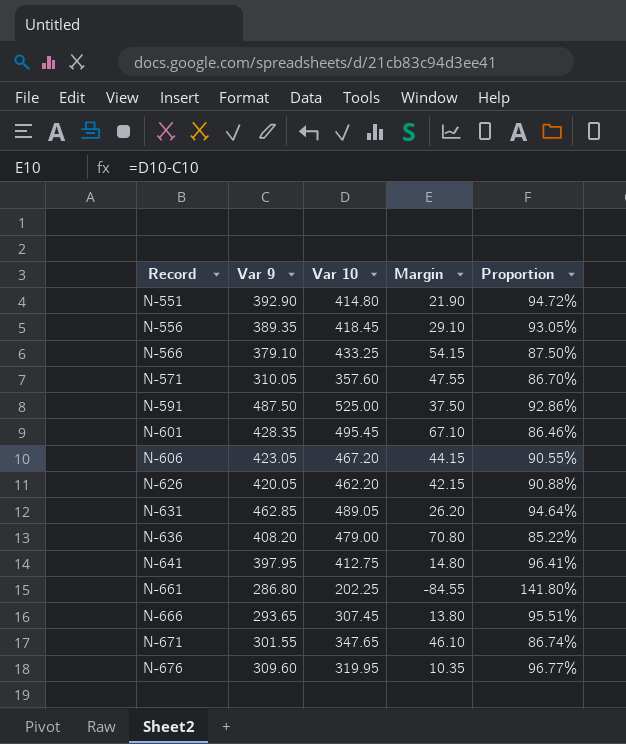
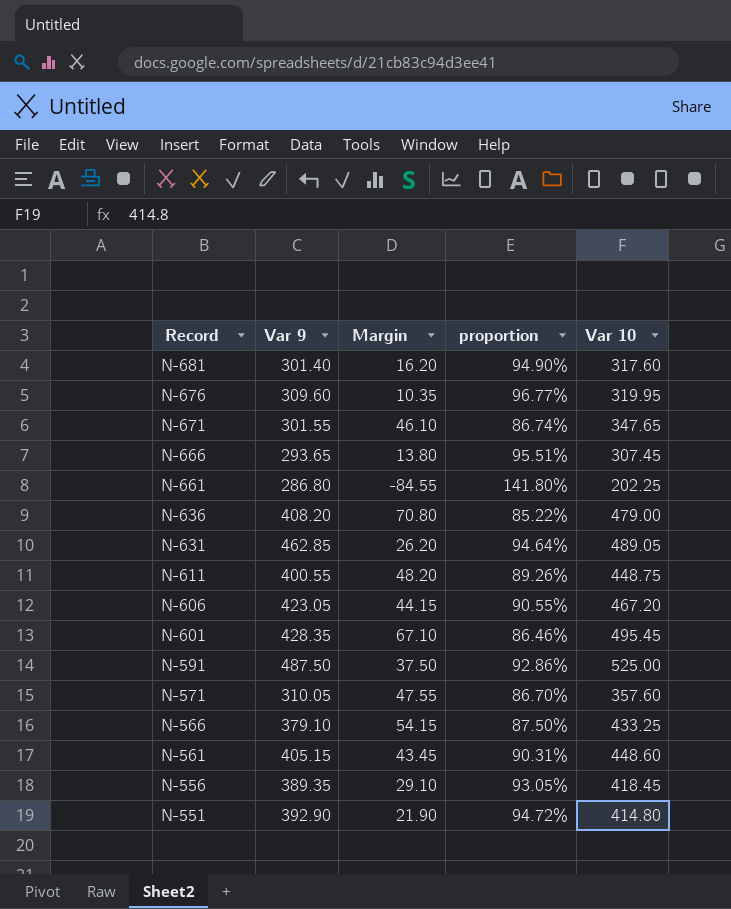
row order: Record ascending -> Record descending
column name: Proportion -> proportion
column Var 10 | position: 3 -> 5
row N-626: 420.05 | 462.20 | 42.15 | 90.88% -> none
row N-641: 397.95 | 412.75 | 14.80 | 96.41% -> none
row N-681: none -> 301.40 | 16.20 | 94.90% | 317.60
row N-611: none -> 400.55 | 48.20 | 89.26% | 448.75
row N-561: none -> 405.15 | 43.45 | 90.31% | 448.60

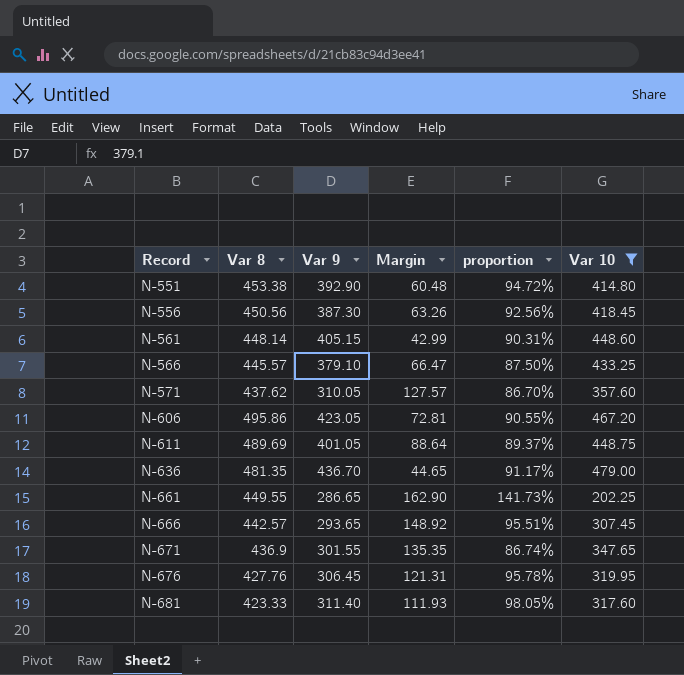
filter: none -> Var 10 <= 479.00
row order: Record descending -> Record ascending
column Var 8 | position: none -> 2
column Margin | formula: [Var 10] - [Var 9] -> [Var 8] - [Var 9]
N-556 | Var 9: 389.35 -> 387.30
N-556 | proportion: 93.05% -> 92.56%
N-611 | Var 9: 400.55 -> 401.05
N-611 | proportion: 89.26% -> 89.37%
N-636 | Var 9: 408.20 -> 436.70
N-636 | proportion: 85.22% -> 91.17%
N-661 | Var 9: 286.80 -> 286.65
N-661 | proportion: 141.80% -> 141.73%
N-676 | Var 9: 309.60 -> 306.45
N-676 | proportion: 96.77% -> 95.78%
N-681 | Var 9: 301.40 -> 311.40
N-681 | proportion: 94.90% -> 98.05%

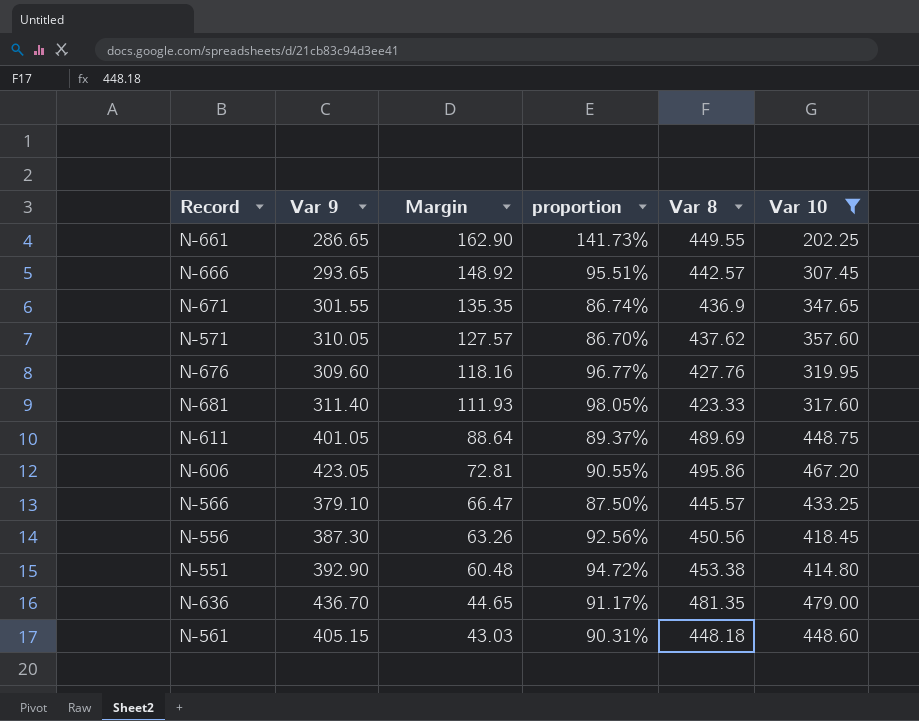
row order: Record ascending -> Margin descending
column Var 8 | position: 2 -> 5
N-676 | Var 9: 306.45 -> 309.60
N-676 | Margin: 121.31 -> 118.16
N-676 | proportion: 95.78% -> 96.77%
N-561 | Margin: 42.99 -> 43.03
N-561 | Var 8: 448.14 -> 448.18

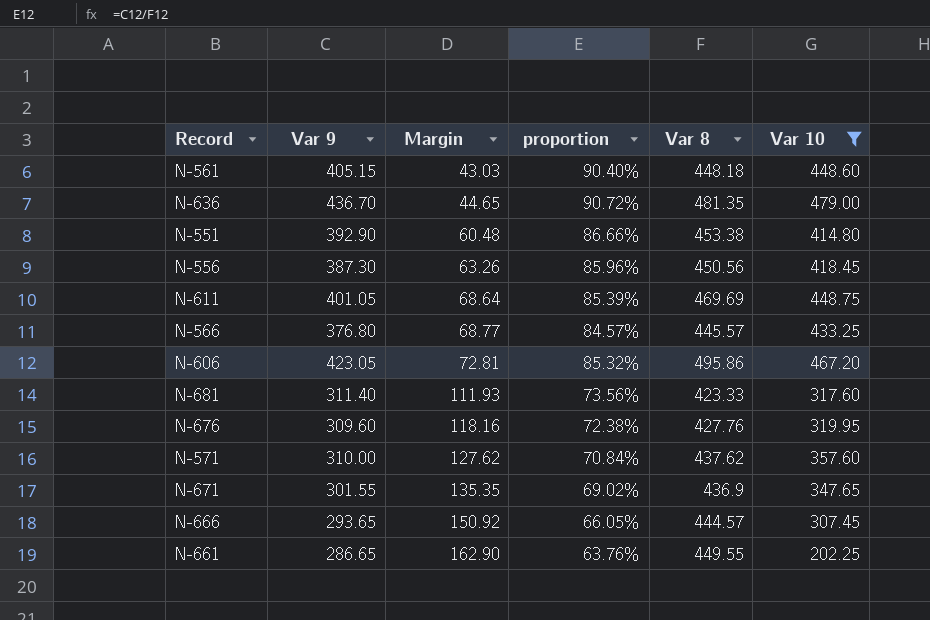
row order: Margin descending -> Margin ascending
column proportion | formula: [Var 9] / [Var 10] -> [Var 9] / [Var 8]
N-611 | Margin: 88.64 -> 68.64
N-611 | Var 8: 489.69 -> 469.69
N-566 | Var 9: 379.10 -> 376.80
N-566 | Margin: 66.47 -> 68.77
N-571 | Var 9: 310.05 -> 310.00
N-571 | Margin: 127.57 -> 127.62
N-666 | Margin: 148.92 -> 150.92
N-666 | Var 8: 442.57 -> 444.57

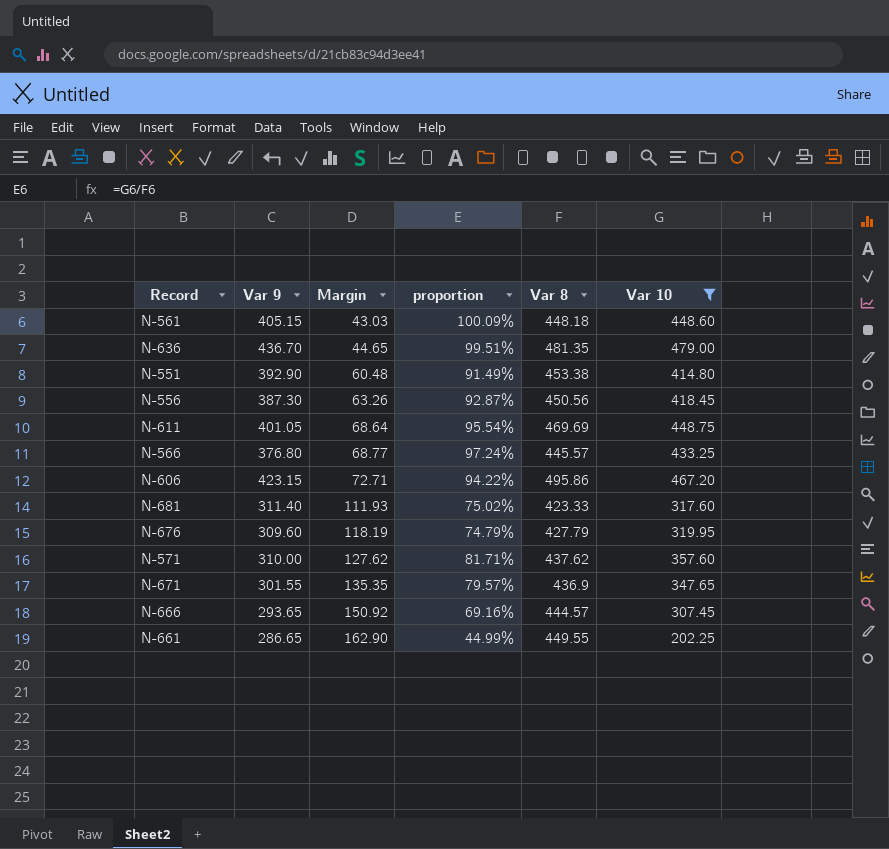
column proportion | formula: [Var 9] / [Var 8] -> [Var 10] / [Var 8]
N-606 | Var 9: 423.05 -> 423.15
N-606 | Margin: 72.81 -> 72.71
N-676 | Margin: 118.16 -> 118.19
N-676 | Var 8: 427.76 -> 427.79

